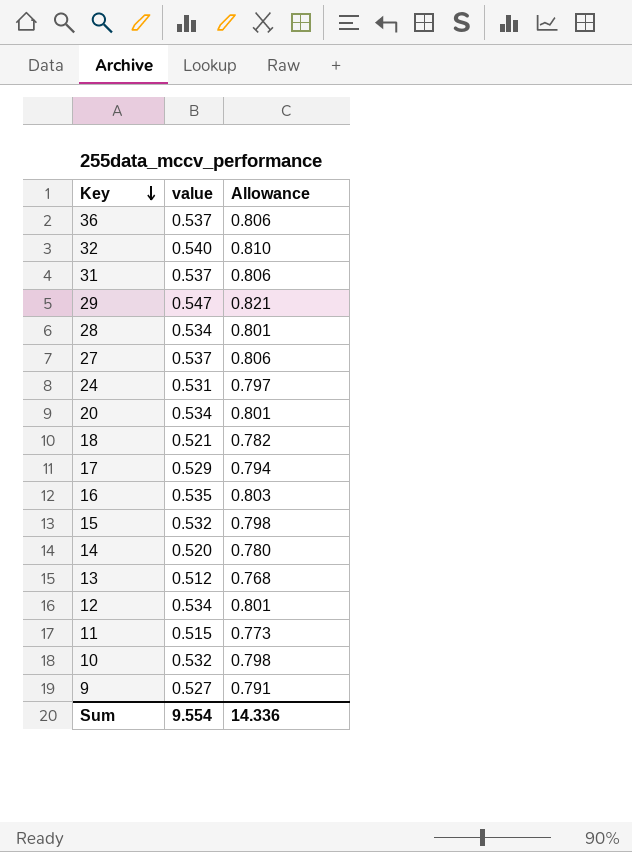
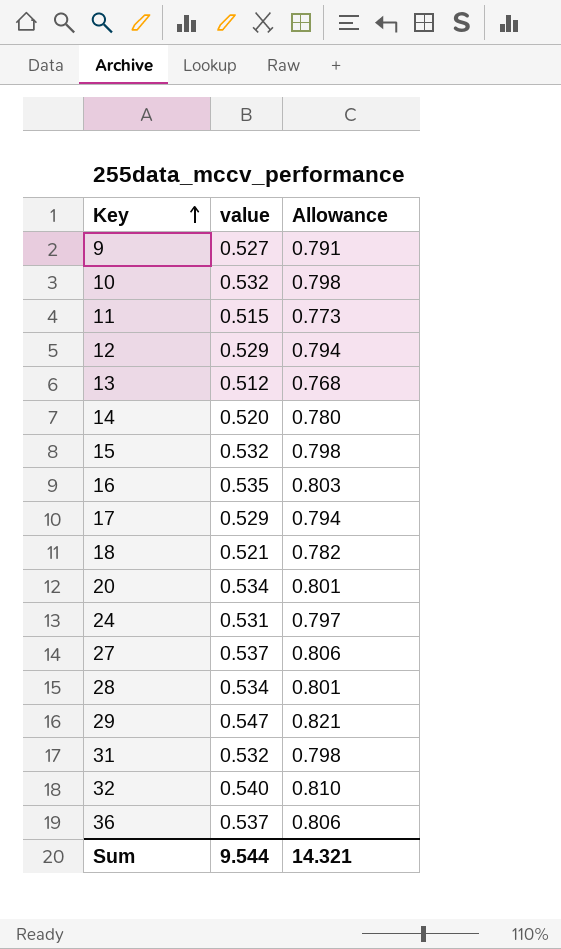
row order: Key descending -> Key ascending
12 | value: 0.534 -> 0.529
12 | Allowance: 0.801 -> 0.794
31 | value: 0.537 -> 0.532
31 | Allowance: 0.806 -> 0.798
Sum | value: 9.554 -> 9.544
Sum | Allowance: 14.336 -> 14.321

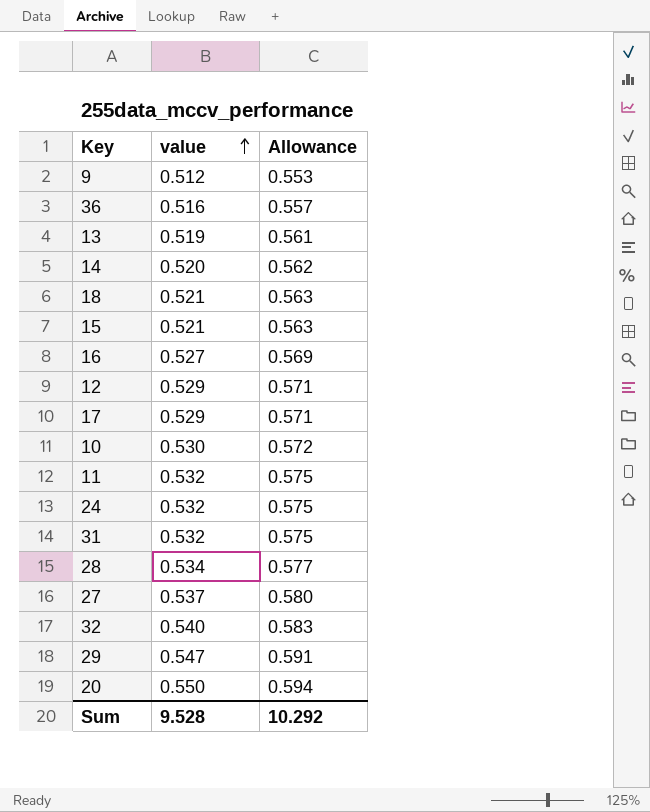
row order: Key ascending -> value ascending
column Allowance | formula: [value] * 1.5 -> [value] * 1.08
9 | value: 0.527 -> 0.512
36 | value: 0.537 -> 0.516
13 | value: 0.512 -> 0.519
15 | value: 0.532 -> 0.521
16 | value: 0.535 -> 0.527
10 | value: 0.532 -> 0.530
11 | value: 0.515 -> 0.532
24 | value: 0.531 -> 0.532
20 | value: 0.534 -> 0.550
Sum | value: 9.544 -> 9.528
Sum | Allowance: 14.321 -> 10.292

